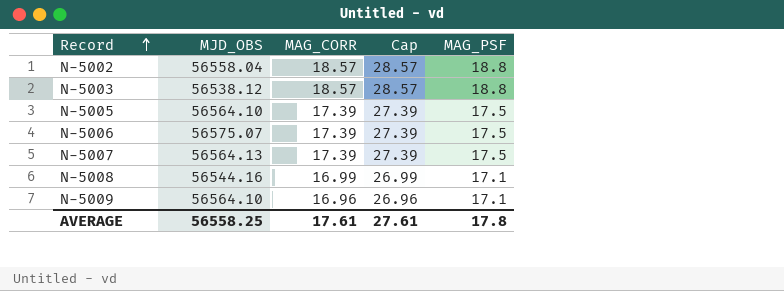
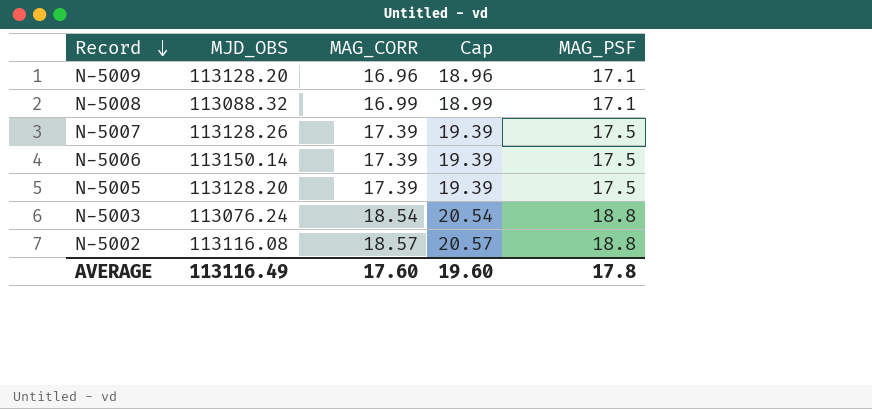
row order: Record ascending -> Record descending
column Cap | formula: [MAG_CORR] + 10 -> [MAG_CORR] + 2
N-5009 | MJD_OBS: 56564.10 -> 113128.20
N-5008 | MJD_OBS: 56544.16 -> 113088.32
N-5007 | MJD_OBS: 56564.13 -> 113128.26
N-5006 | MJD_OBS: 56575.07 -> 113150.14
N-5005 | MJD_OBS: 56564.10 -> 113128.20
N-5003 | MJD_OBS: 56538.12 -> 113076.24
N-5003 | MAG_CORR: 18.57 -> 18.54
N-5002 | MJD_OBS: 56558.04 -> 113116.08
AVERAGE | MJD_OBS: 56558.25 -> 113116.49
AVERAGE | MAG_CORR: 17.61 -> 17.60
AVERAGE | Cap: 27.61 -> 19.60

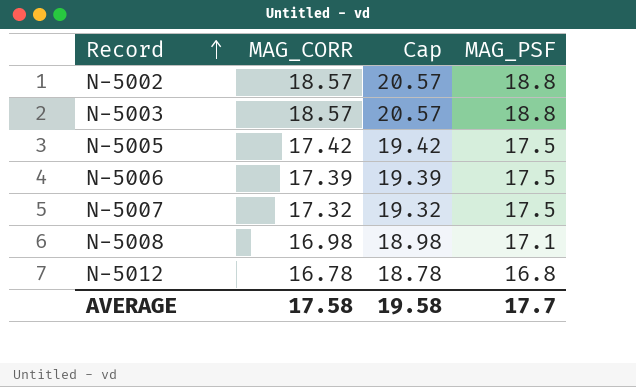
row order: Record descending -> Record ascending
column MJD_OBS | position: 2 -> none
row N-5009: 113128.20 | 16.96 | 18.96 | 17.1 -> none
N-5003 | MAG_CORR: 18.54 -> 18.57
N-5003 | Cap: 20.54 -> 20.57
N-5005 | MAG_CORR: 17.39 -> 17.42
N-5005 | Cap: 19.39 -> 19.42
N-5007 | MAG_CORR: 17.39 -> 17.32
N-5007 | Cap: 19.39 -> 19.32
N-5008 | MAG_CORR: 16.99 -> 16.98
N-5008 | Cap: 18.99 -> 18.98
row N-5012: none -> 16.78 | 18.78 | 16.8
AVERAGE | MAG_CORR: 17.60 -> 17.58
AVERAGE | Cap: 19.60 -> 19.58
AVERAGE | MAG_PSF: 17.8 -> 17.7

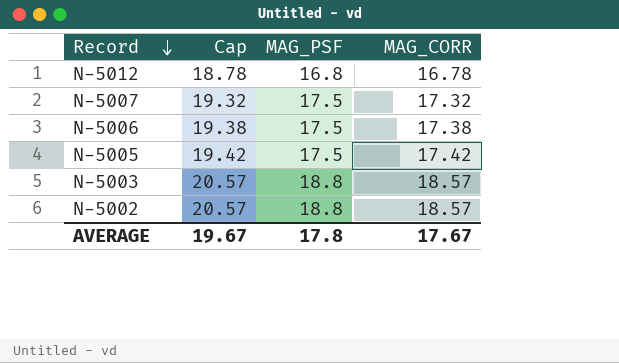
row order: Record ascending -> Record descending
column MAG_CORR | position: 2 -> 4
row N-5008: 16.98 | 18.98 | 17.1 -> none
N-5006 | Cap: 19.39 -> 19.38
N-5006 | MAG_CORR: 17.39 -> 17.38
AVERAGE | Cap: 19.58 -> 19.67
AVERAGE | MAG_PSF: 17.7 -> 17.8
AVERAGE | MAG_CORR: 17.58 -> 17.67

